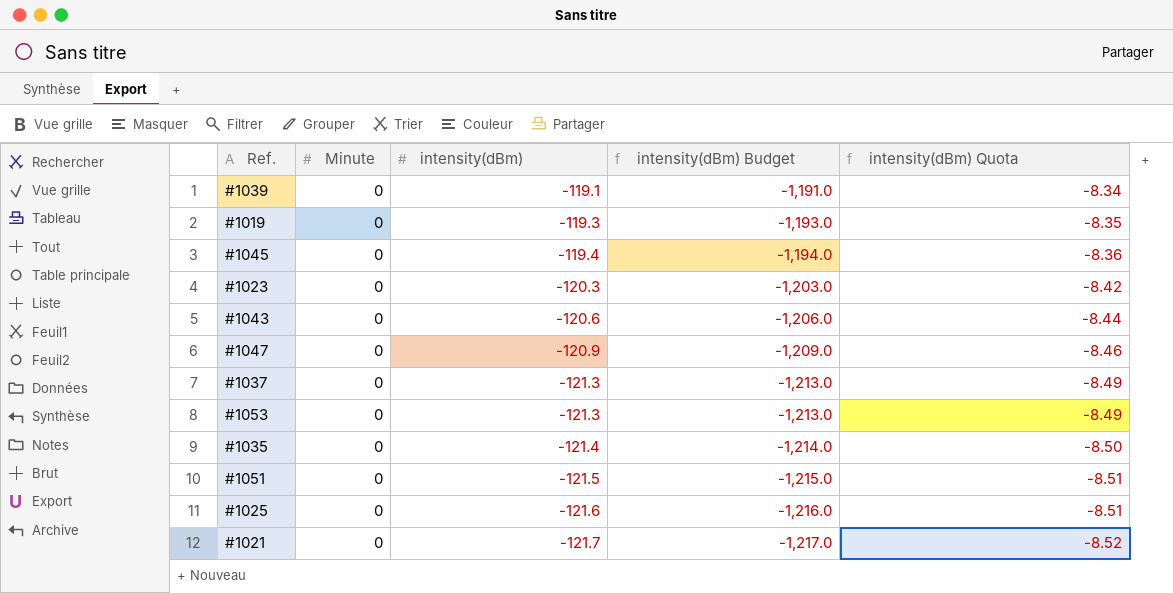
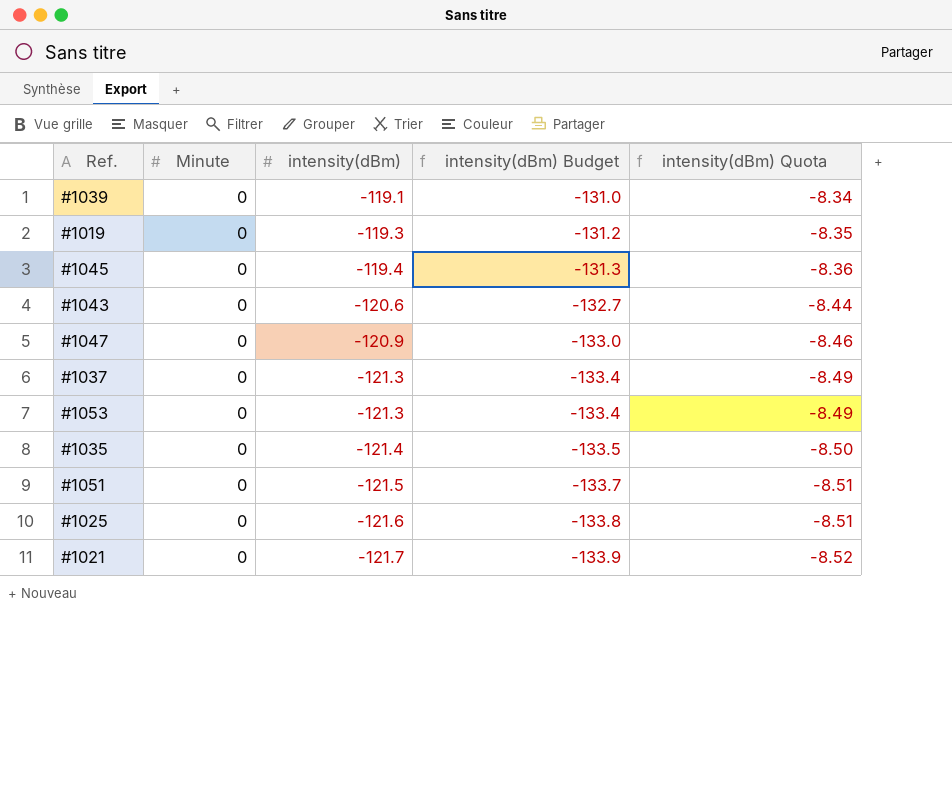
column intensity(dBm) Budget | formula: [intensity(dBm)] * 10 -> [intensity(dBm)] * 1.1
row #1023: 0 | -120.3 | -1,203.0 | -8.42 -> none

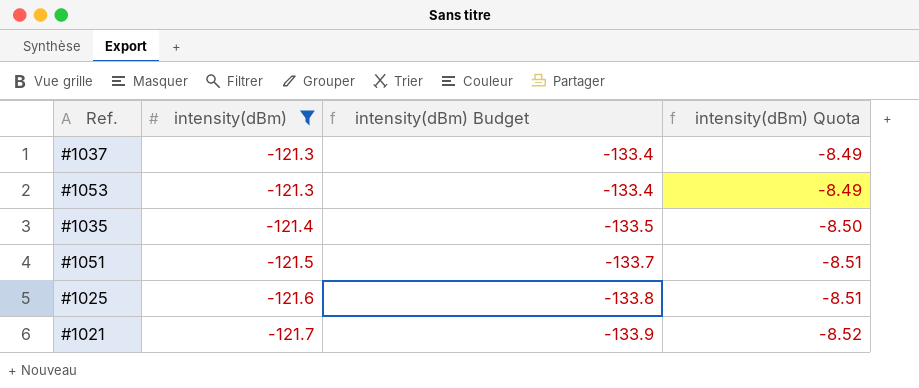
filter: none -> intensity(dBm) <= -121.3
column Minute | position: 2 -> none

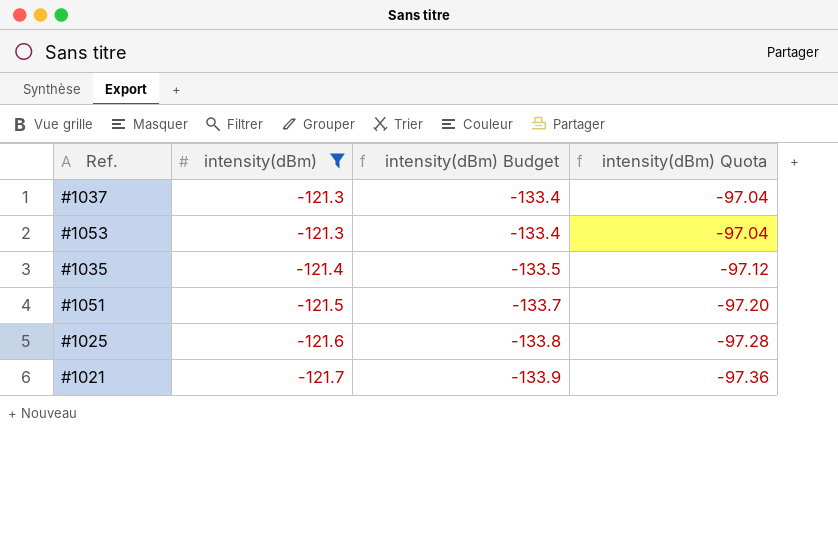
column intensity(dBm) Quota | formula: [intensity(dBm)] * 0.07 -> [intensity(dBm)] * 0.8

